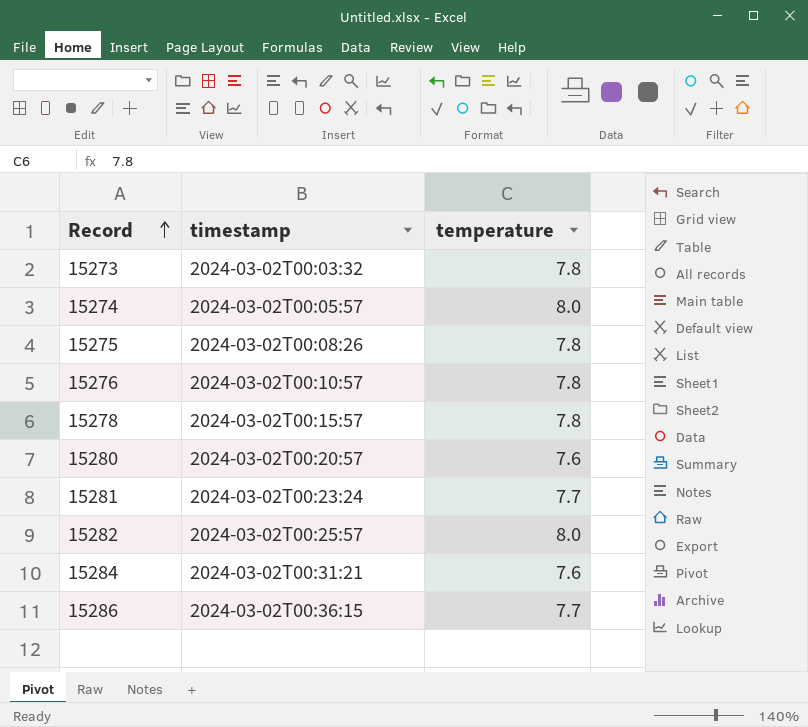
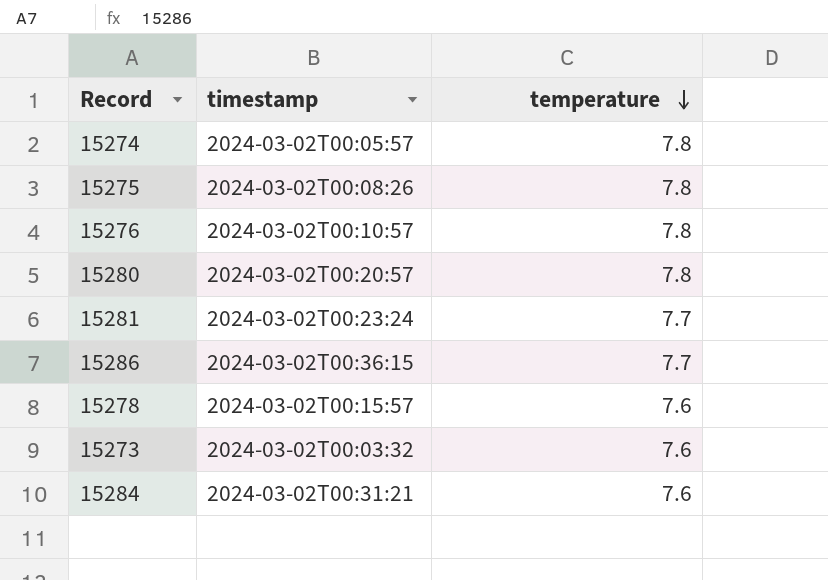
row order: Record ascending -> temperature descending
row 15282: 2024-03-02T00:25:57 | 8.0 -> none
15274 | temperature: 8.0 -> 7.8
15280 | temperature: 7.6 -> 7.8
15278 | temperature: 7.8 -> 7.6
15273 | temperature: 7.8 -> 7.6

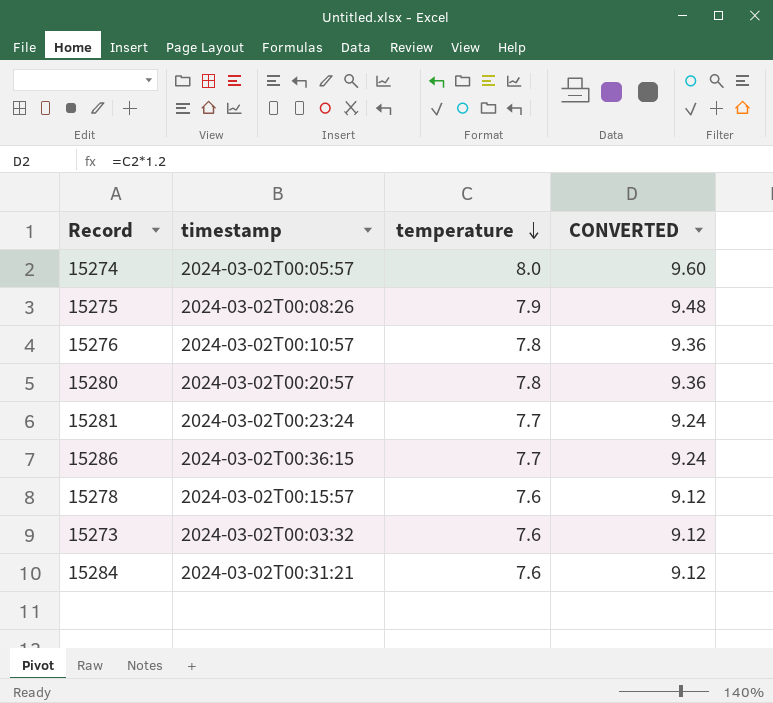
column CONVERTED | formula: none -> [temperature] * 1.2
15274 | temperature: 7.8 -> 8.0
15275 | temperature: 7.8 -> 7.9

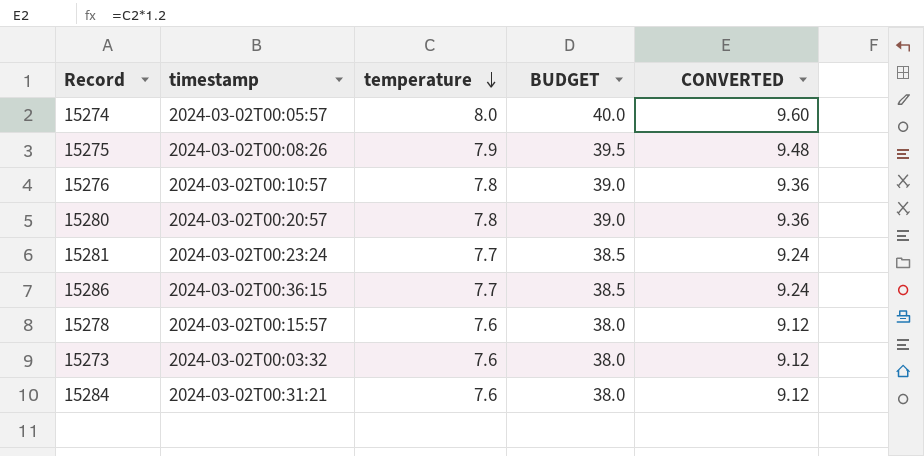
column BUDGET | formula: none -> [temperature] * 5

